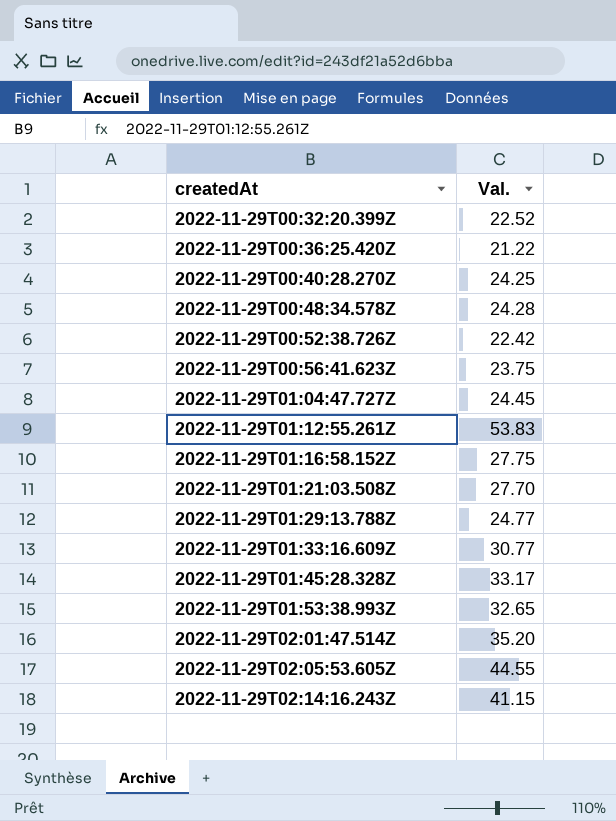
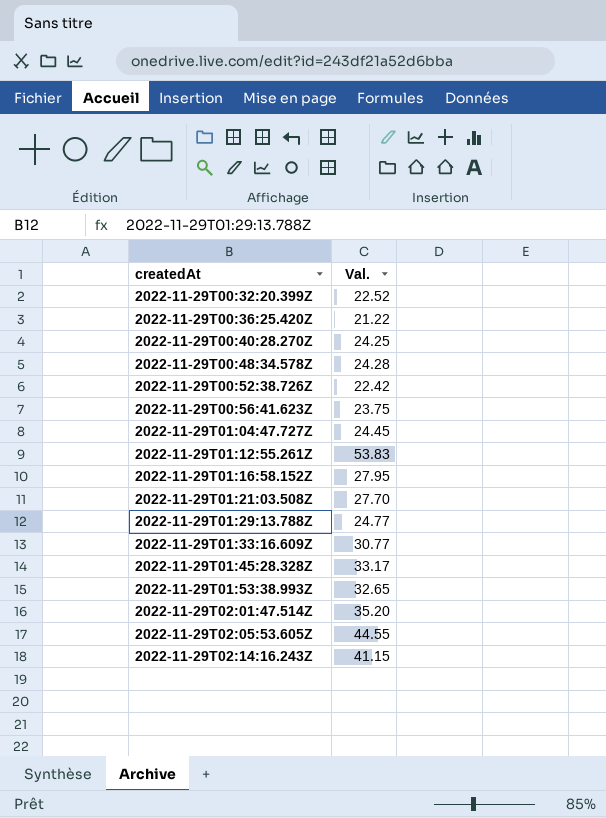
2022-11-29T01:16:58.152Z | Val.: 27.75 -> 27.95

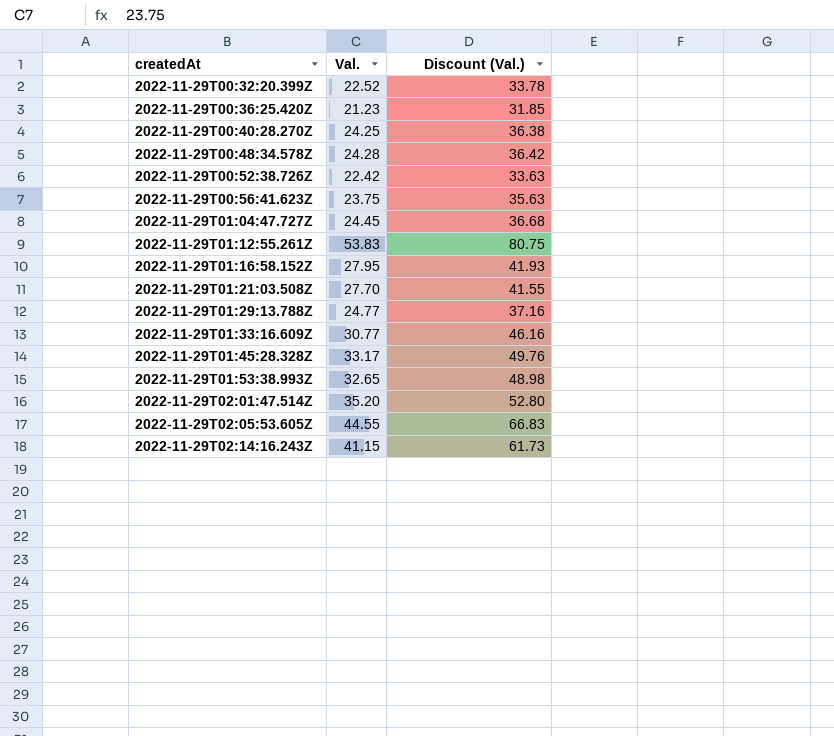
column Discount (Val.) | formula: none -> [Val.] * 1.5
2022-11-29T00:36:25.420Z | Val.: 21.22 -> 21.23

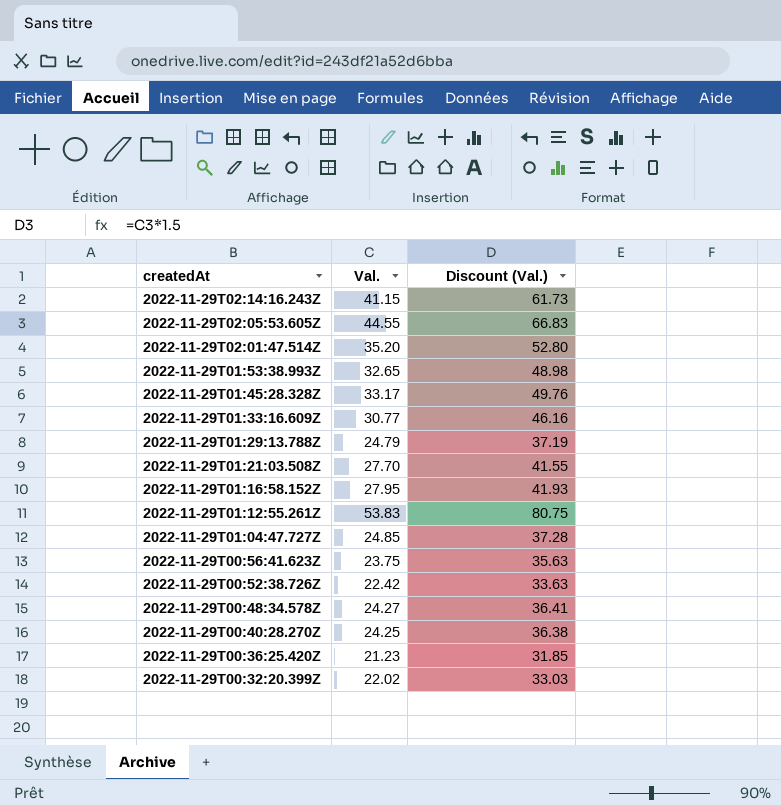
row order: createdAt ascending -> createdAt descending
2022-11-29T01:29:13.788Z | Val.: 24.77 -> 24.79
2022-11-29T01:29:13.788Z | Discount (Val.): 37.16 -> 37.19
2022-11-29T01:04:47.727Z | Val.: 24.45 -> 24.85
2022-11-29T01:04:47.727Z | Discount (Val.): 36.68 -> 37.28
2022-11-29T00:48:34.578Z | Val.: 24.28 -> 24.27
2022-11-29T00:48:34.578Z | Discount (Val.): 36.42 -> 36.41
2022-11-29T00:32:20.399Z | Val.: 22.52 -> 22.02
2022-11-29T00:32:20.399Z | Discount (Val.): 33.78 -> 33.03

